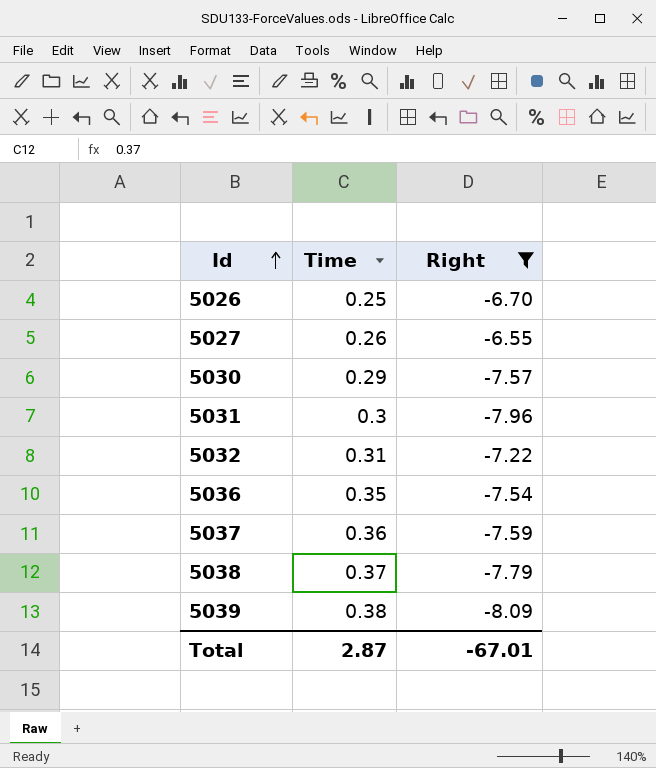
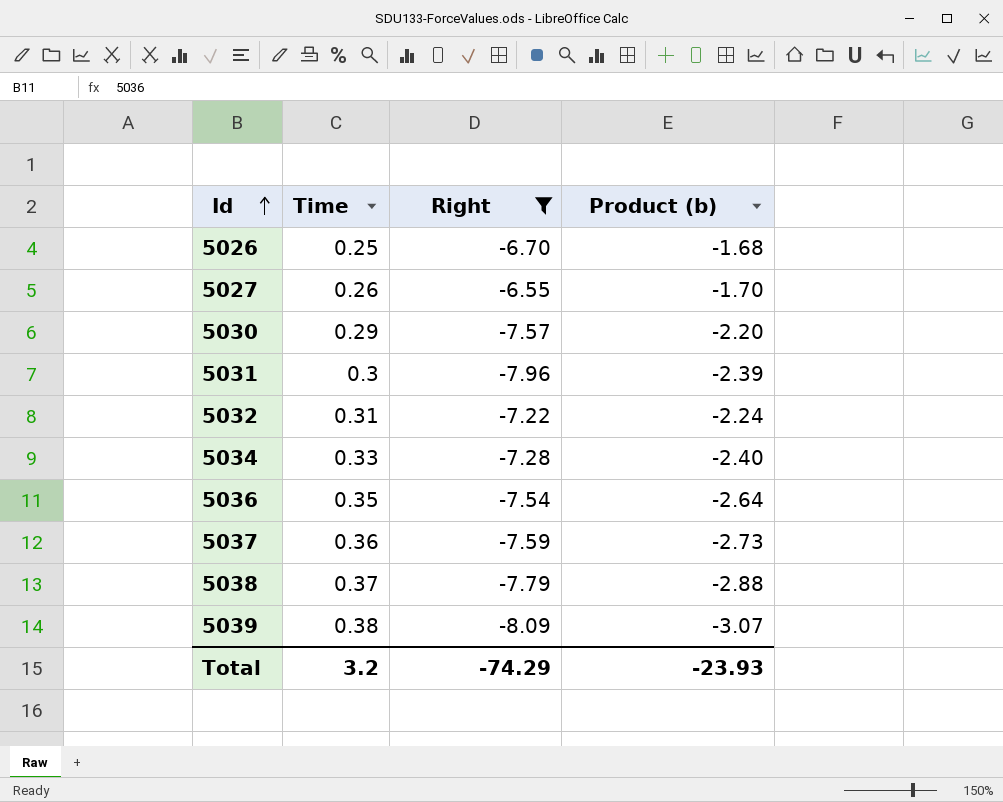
column Product (b) | formula: none -> [Time] * [Right]
row 5034: none -> 0.33 | -7.28 | -2.40
Total | Time: 2.87 -> 3.2
Total | Right: -67.01 -> -74.29

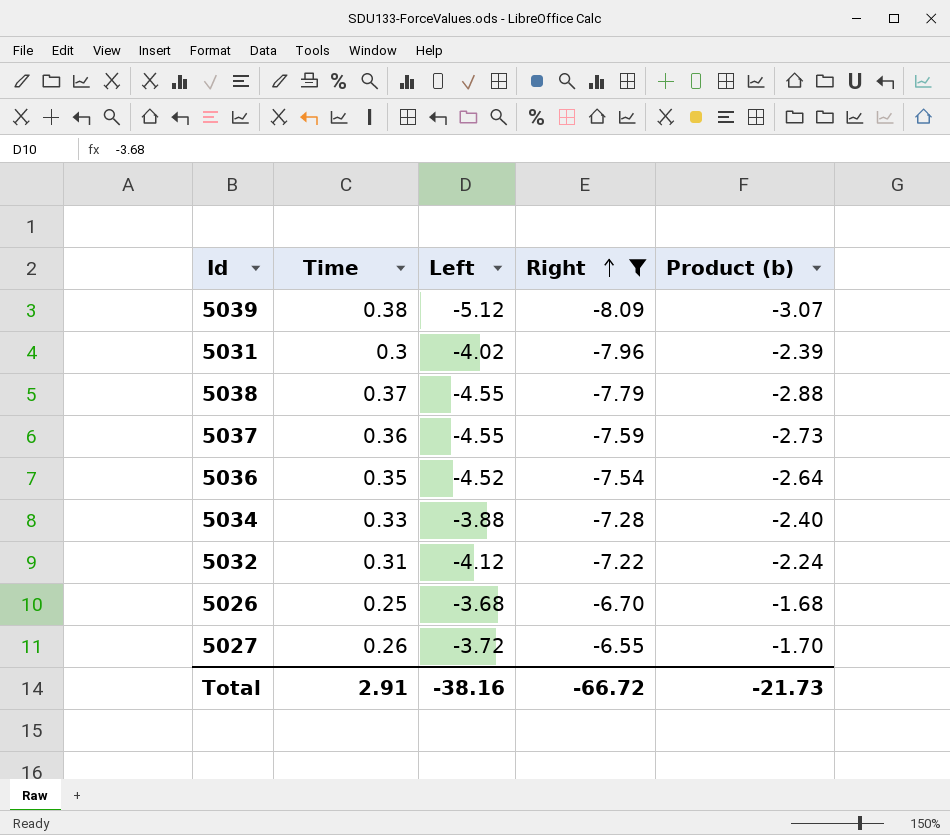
row order: Id ascending -> Right ascending
column Left | position: none -> 3
row 5030: 0.29 | -7.57 | -2.20 -> none
Total | Time: 3.2 -> 2.91
Total | Right: -74.29 -> -66.72
Total | Product (b): -23.93 -> -21.73

